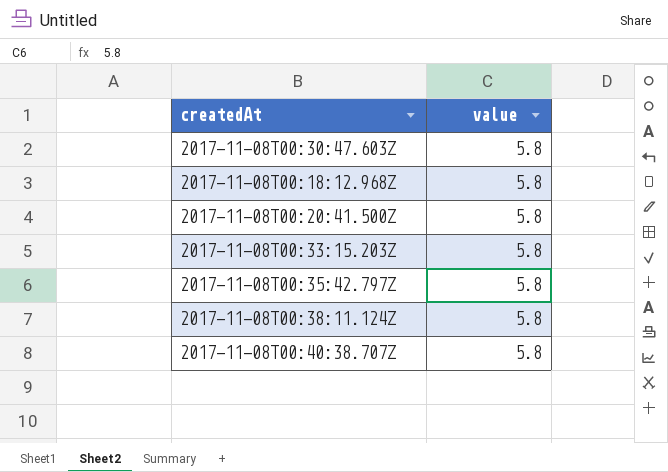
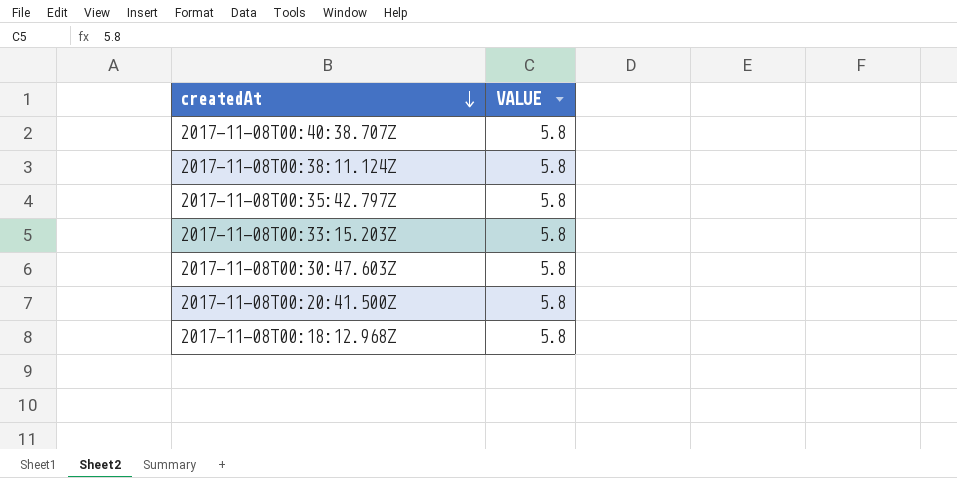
row order: none -> createdAt descending
column name: value -> VALUE

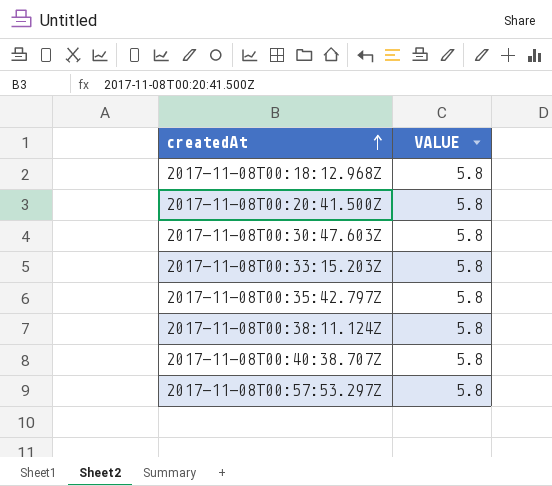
row order: createdAt descending -> createdAt ascending
row 2017-11-08T00:57:53.297Z: none -> 5.8

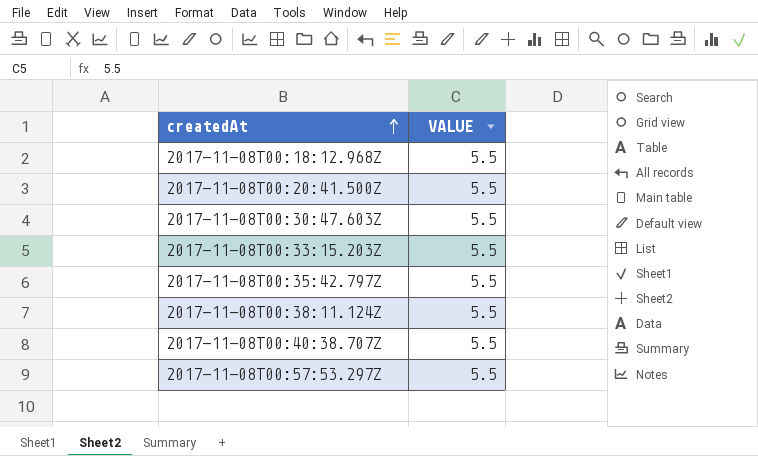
2017-11-08T00:18:12.968Z | VALUE: 5.8 -> 5.5
2017-11-08T00:20:41.500Z | VALUE: 5.8 -> 5.5
2017-11-08T00:30:47.603Z | VALUE: 5.8 -> 5.5
2017-11-08T00:33:15.203Z | VALUE: 5.8 -> 5.5
2017-11-08T00:35:42.797Z | VALUE: 5.8 -> 5.5
2017-11-08T00:38:11.124Z | VALUE: 5.8 -> 5.5
2017-11-08T00:40:38.707Z | VALUE: 5.8 -> 5.5
2017-11-08T00:57:53.297Z | VALUE: 5.8 -> 5.5

